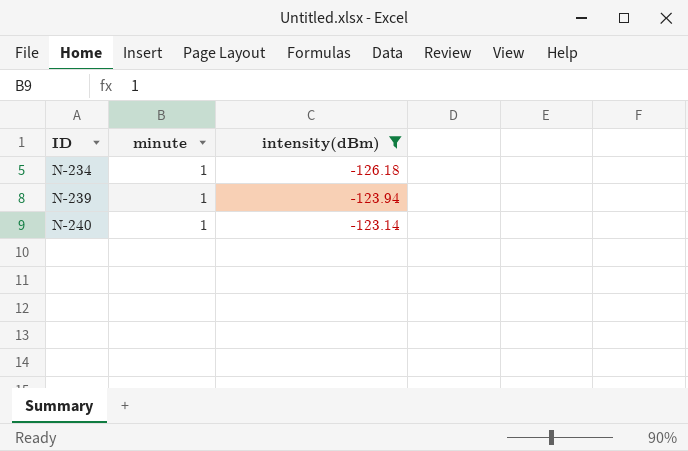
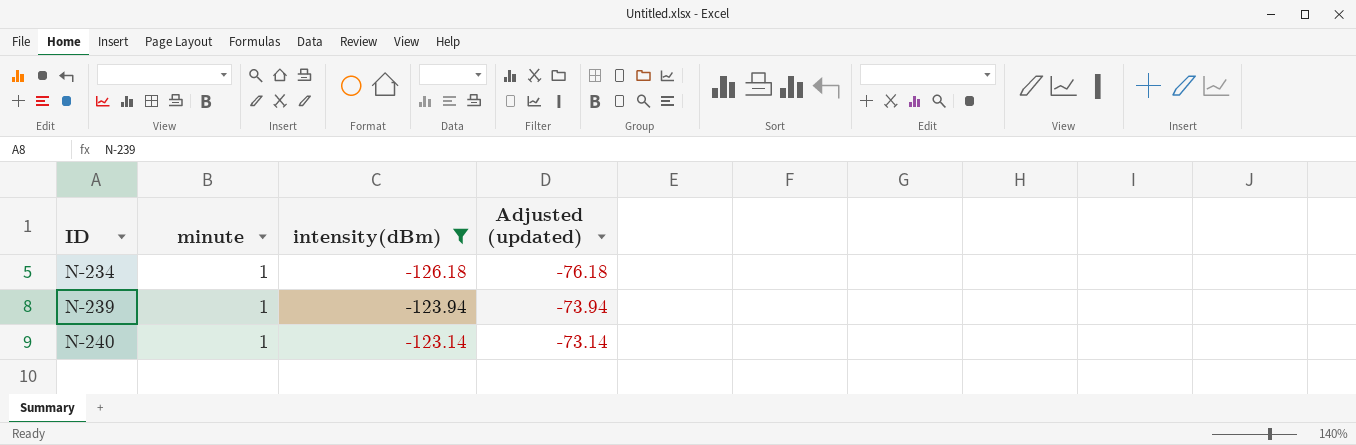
column Adjusted (updated) | formula: none -> [intensity(dBm)] + 50

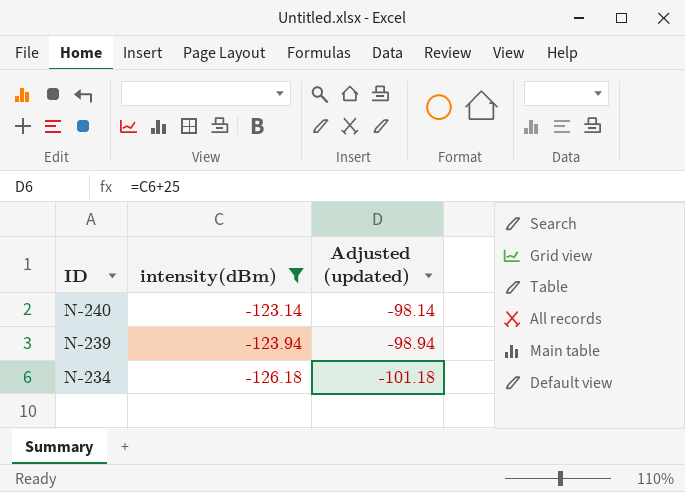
row order: ID ascending -> ID descending
column minute | position: 2 -> none
column Adjusted (updated) | formula: [intensity(dBm)] + 50 -> [intensity(dBm)] + 25

